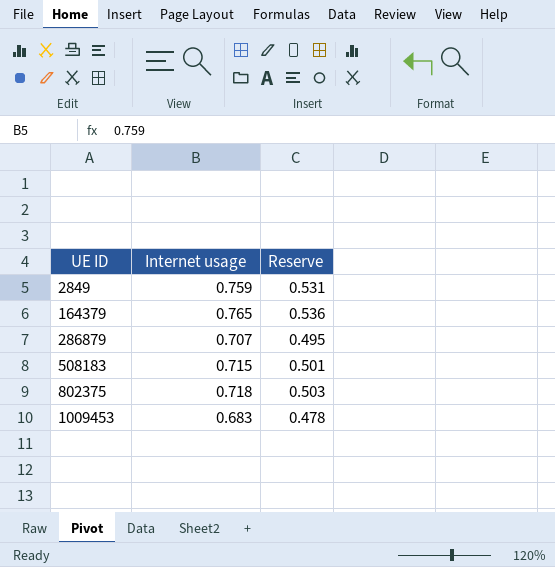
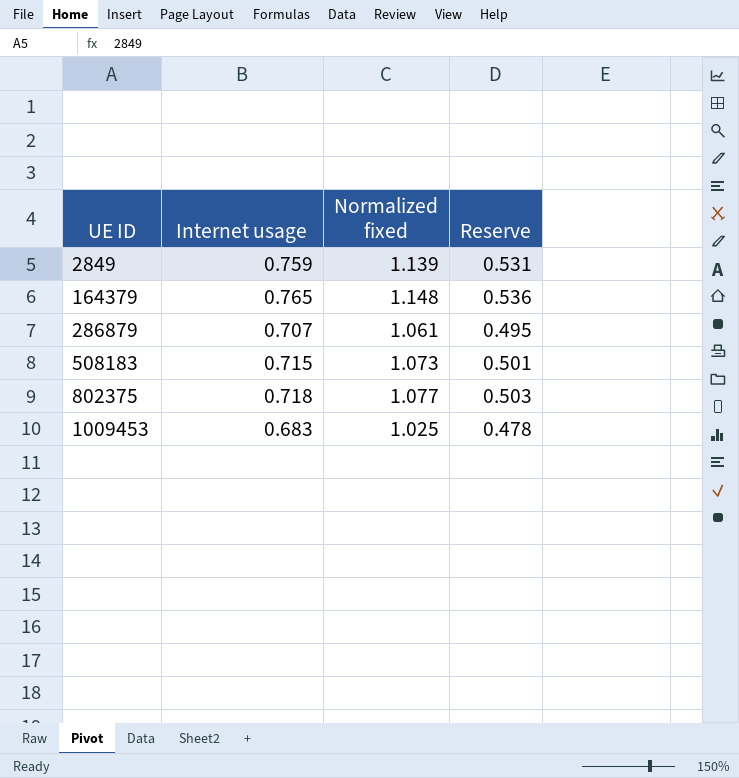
column Normalized fixed | formula: none -> [Internet usage] * 1.5

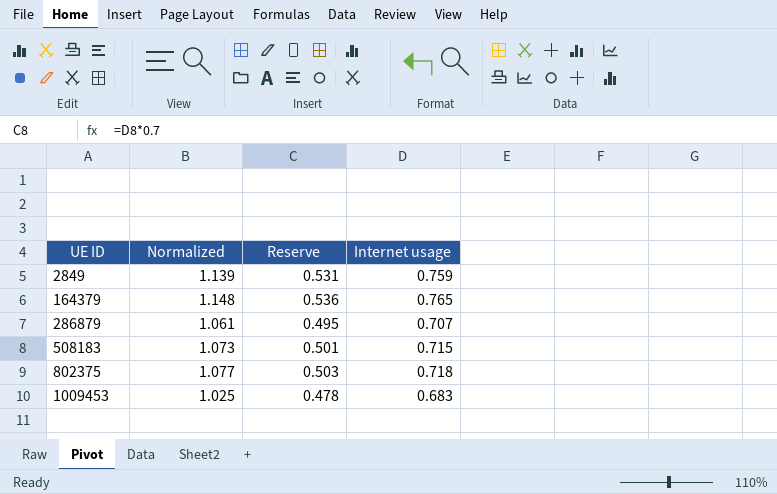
column name: Normalized fixed -> Normalized
column Internet usage | position: 2 -> 4

